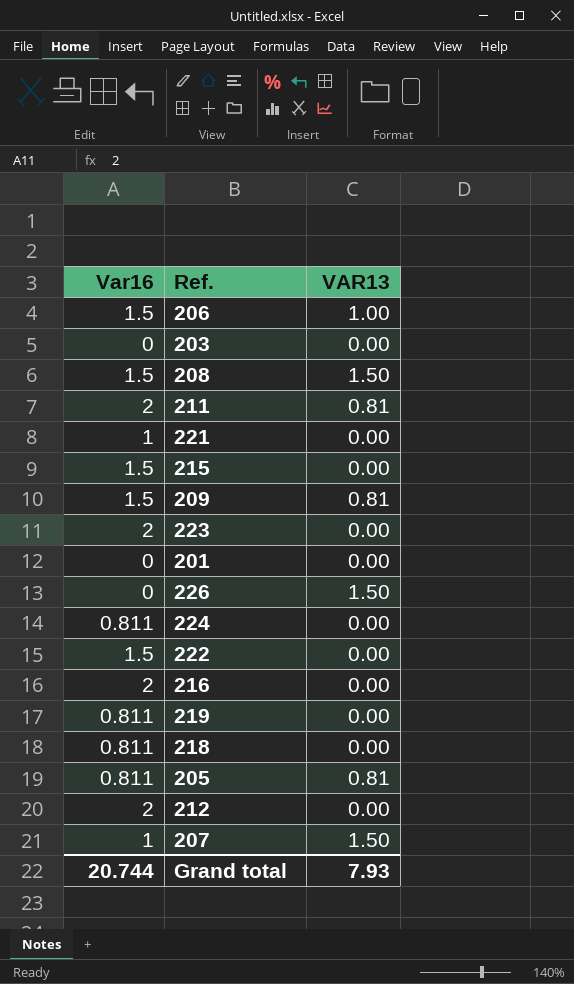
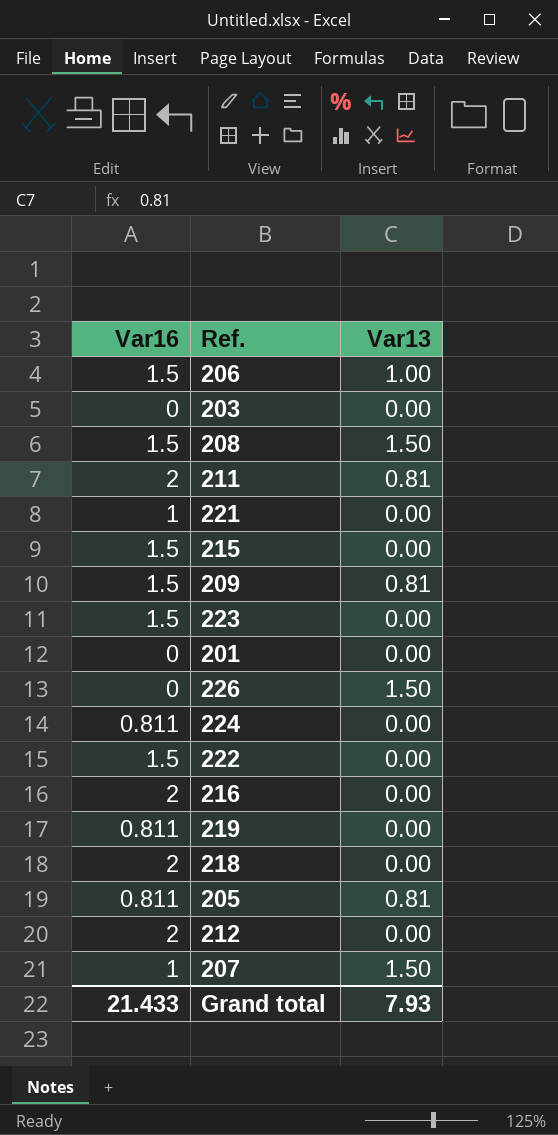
column name: VAR13 -> Var13
223 | Var16: 2 -> 1.5
218 | Var16: 0.811 -> 2
Grand total | Var16: 20.744 -> 21.433

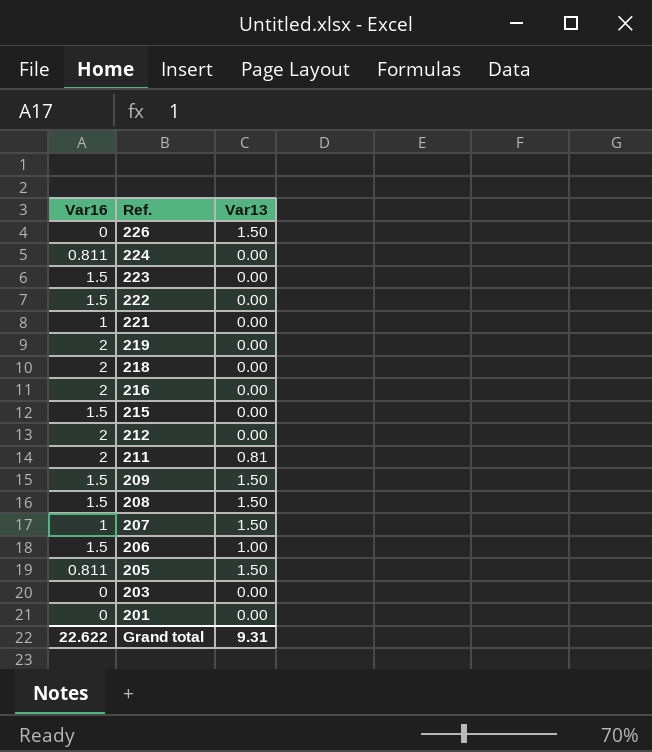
row order: none -> Ref. descending
219 | Var16: 0.811 -> 2
209 | Var13: 0.81 -> 1.50
205 | Var13: 0.81 -> 1.50
Grand total | Var16: 21.433 -> 22.622
Grand total | Var13: 7.93 -> 9.31

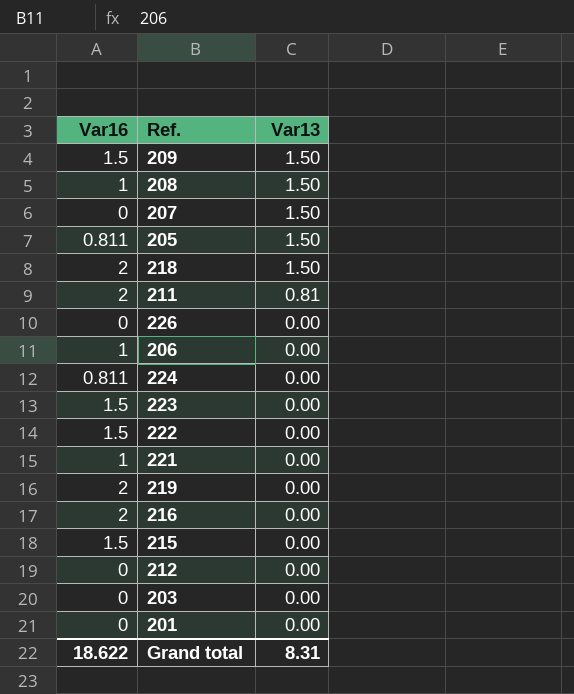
row order: Ref. descending -> Var13 descending
208 | Var16: 1.5 -> 1
207 | Var16: 1 -> 0
218 | Var13: 0.00 -> 1.50
226 | Var13: 1.50 -> 0.00
206 | Var16: 1.5 -> 1
206 | Var13: 1.00 -> 0.00
212 | Var16: 2 -> 0
Grand total | Var16: 22.622 -> 18.622
Grand total | Var13: 9.31 -> 8.31

